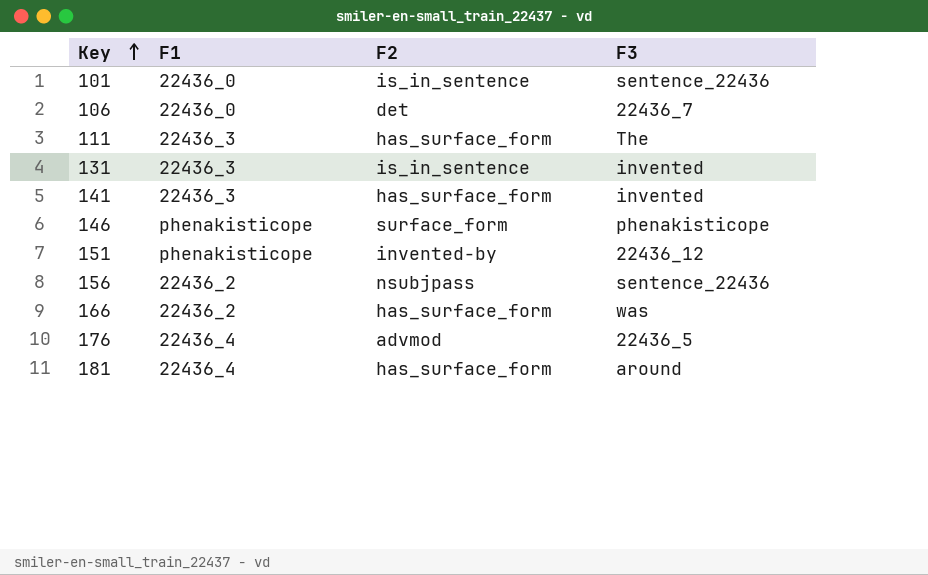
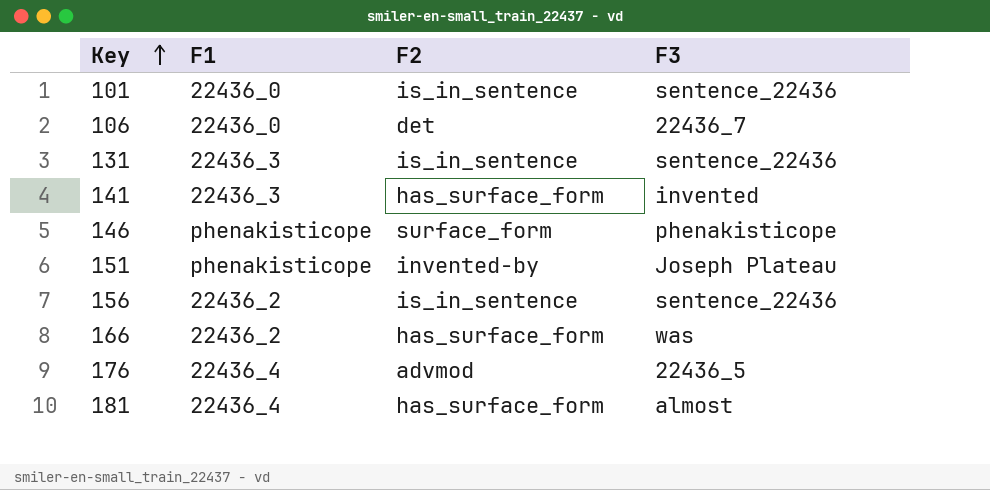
row 111: 22436_3 | has_surface_form | The -> none
131 | F3: invented -> sentence_22436
151 | F3: 22436_12 -> Joseph Plateau
156 | F2: nsubjpass -> is_in_sentence
181 | F3: around -> almost

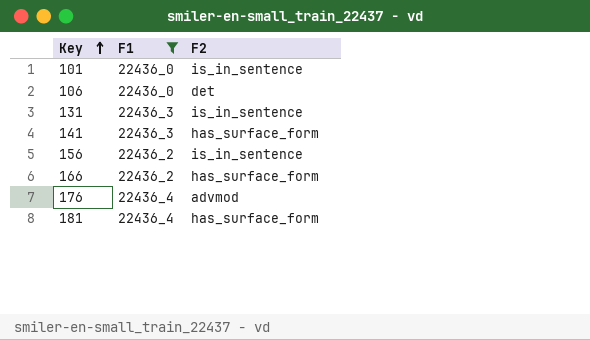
filter: none -> F1 != phenakisticope
column F3 | position: 4 -> none

